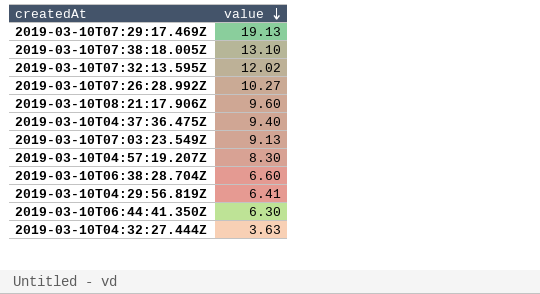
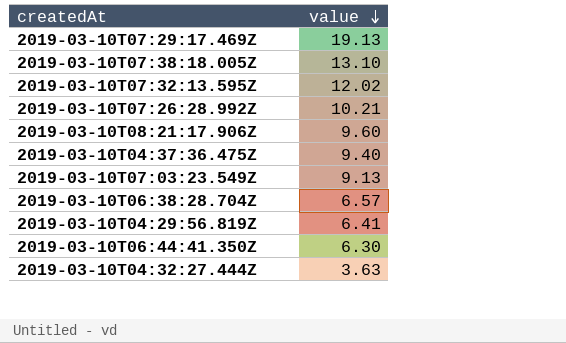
row 2019-03-10T04:57:19.207Z: 8.30 -> none
2019-03-10T07:26:28.992Z | value: 10.27 -> 10.21
2019-03-10T06:38:28.704Z | value: 6.60 -> 6.57

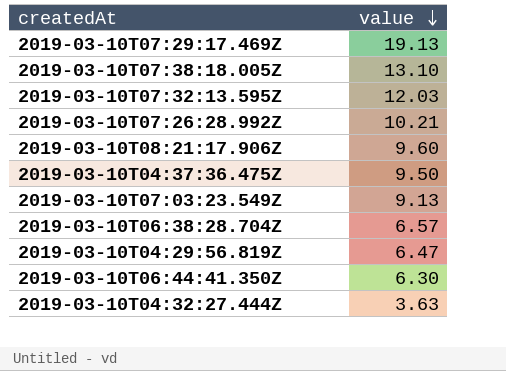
2019-03-10T07:32:13.595Z | value: 12.02 -> 12.03
2019-03-10T04:37:36.475Z | value: 9.40 -> 9.50
2019-03-10T04:29:56.819Z | value: 6.41 -> 6.47

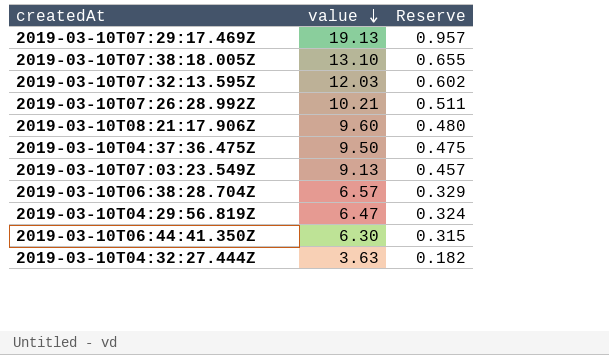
column Reserve | formula: none -> [value] * 0.05

